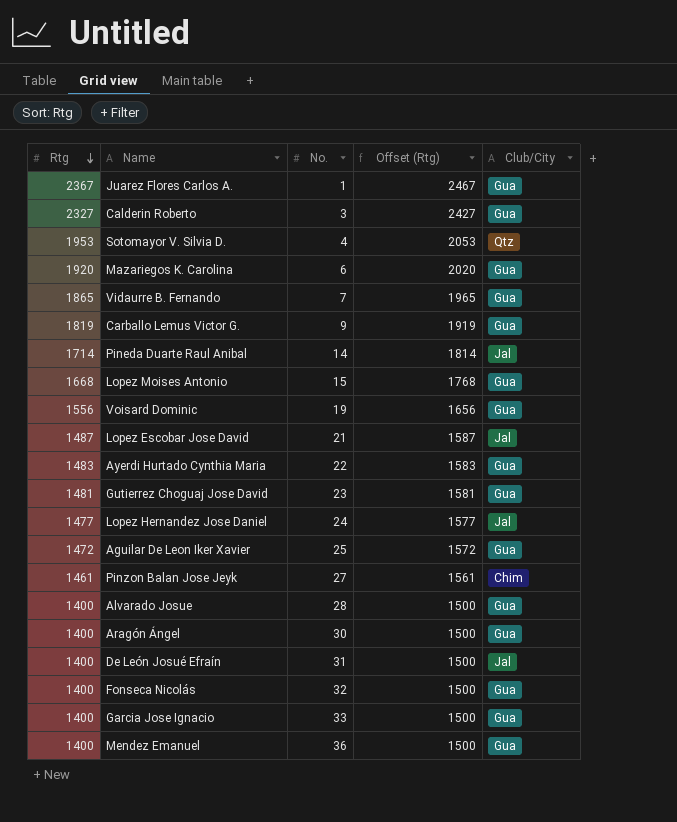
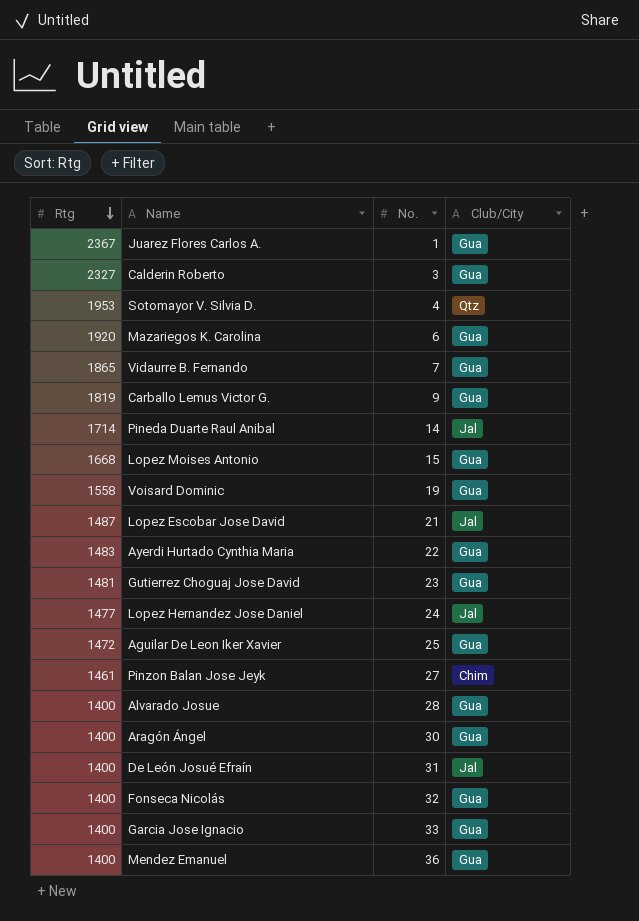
column Offset (Rtg) | formula: [Rtg] + 100 -> none
Voisard Dominic | Rtg: 1556 -> 1558

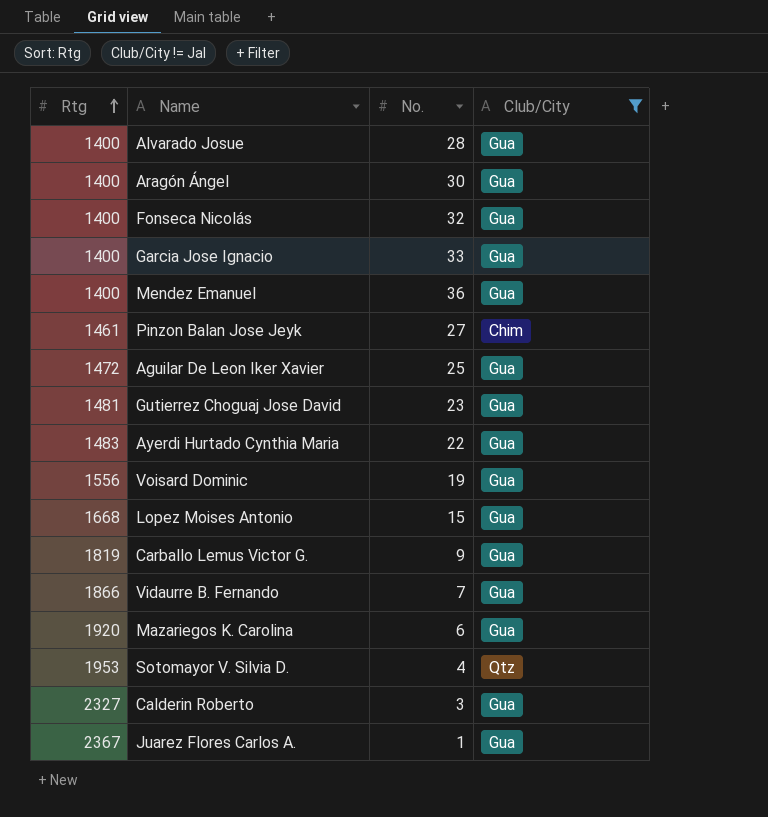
filter: none -> Club/City != Jal
row order: Rtg descending -> Rtg ascending
Voisard Dominic | Rtg: 1558 -> 1556
Vidaurre B. Fernando | Rtg: 1865 -> 1866

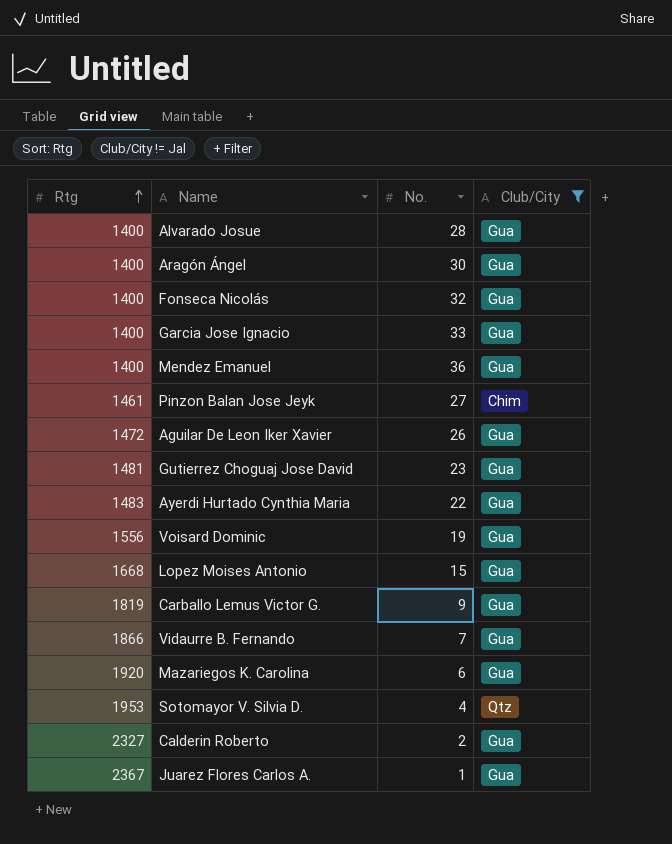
Aguilar De Leon Iker Xavier | No.: 25 -> 26
Calderin Roberto | No.: 3 -> 2

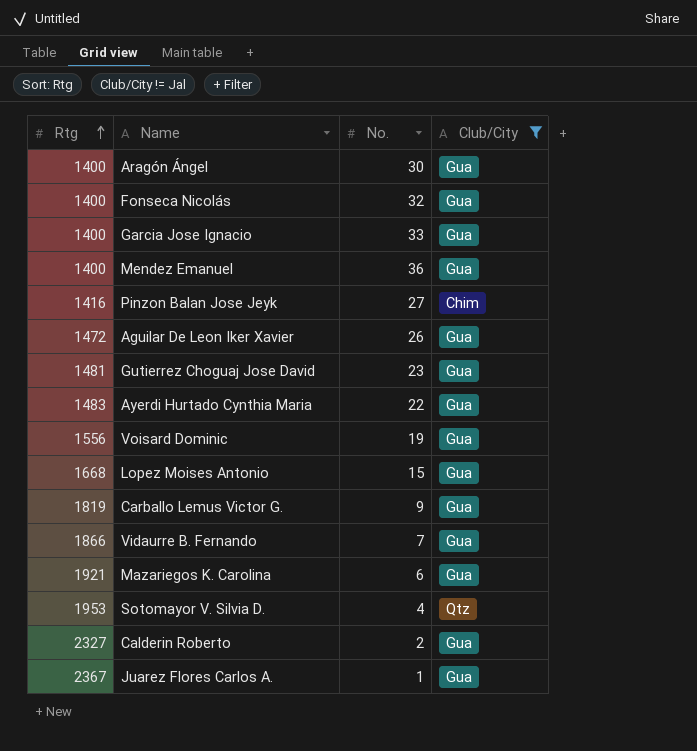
row Alvarado Josue: 1400 | 28 | Gua -> none
Pinzon Balan Jose Jeyk | Rtg: 1461 -> 1416
Mazariegos K. Carolina | Rtg: 1920 -> 1921

